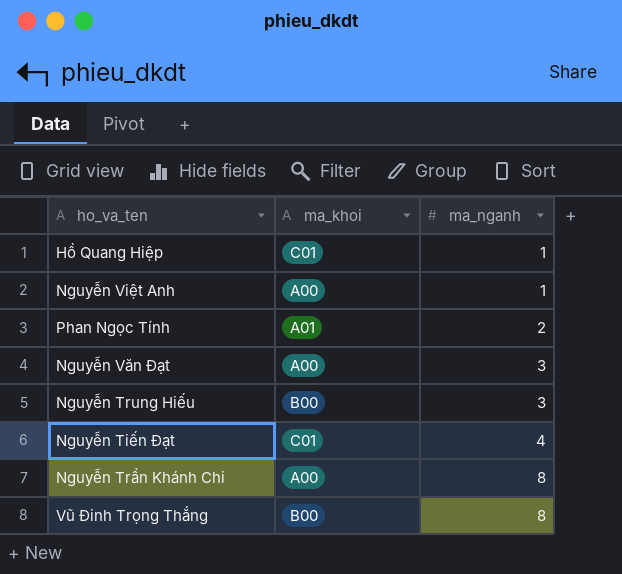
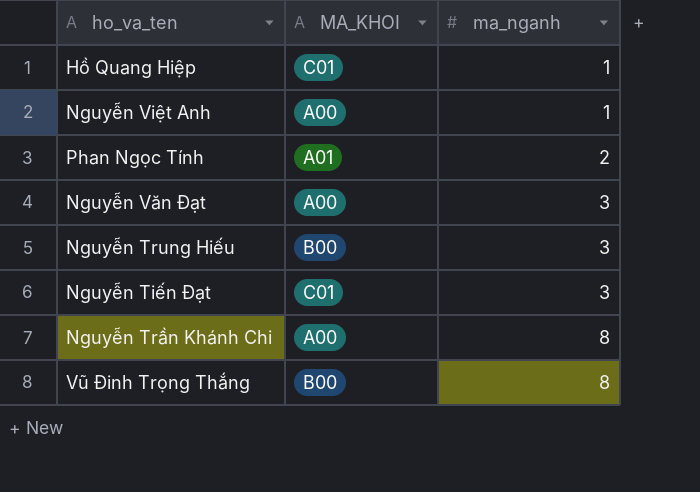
column name: ma_khoi -> MA_KHOI
Nguyễn Tiến Đạt | ma_nganh: 4 -> 3

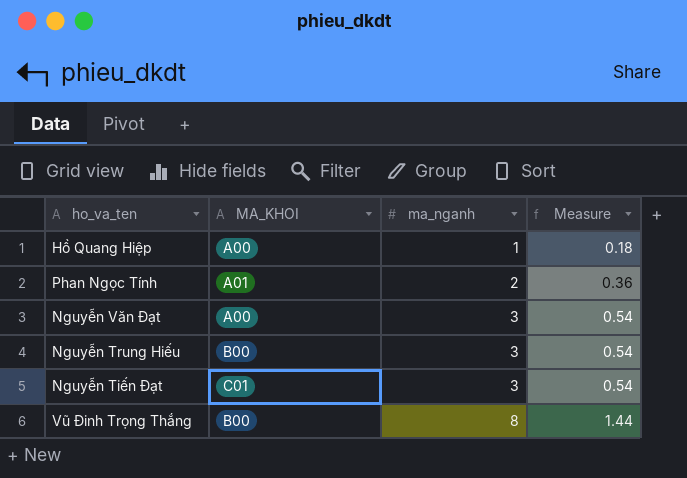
column Measure | formula: none -> [ma_nganh] * 0.18
row Nguyễn Việt Anh: A00 | 1 -> none
row Nguyễn Trần Khánh Chi: A00 | 8 -> none
Hồ Quang Hiệp | MA_KHOI: C01 -> A00

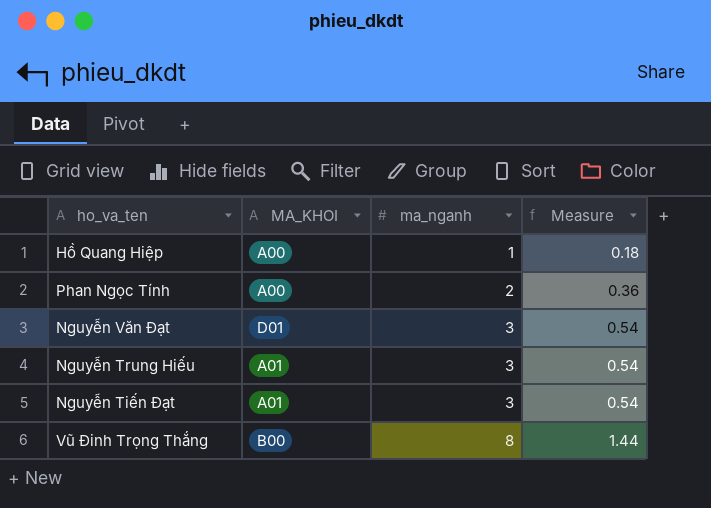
Phan Ngọc Tính | MA_KHOI: A01 -> A00
Nguyễn Văn Đạt | MA_KHOI: A00 -> D01
Nguyễn Trung Hiếu | MA_KHOI: B00 -> A01
Nguyễn Tiến Đạt | MA_KHOI: C01 -> A01

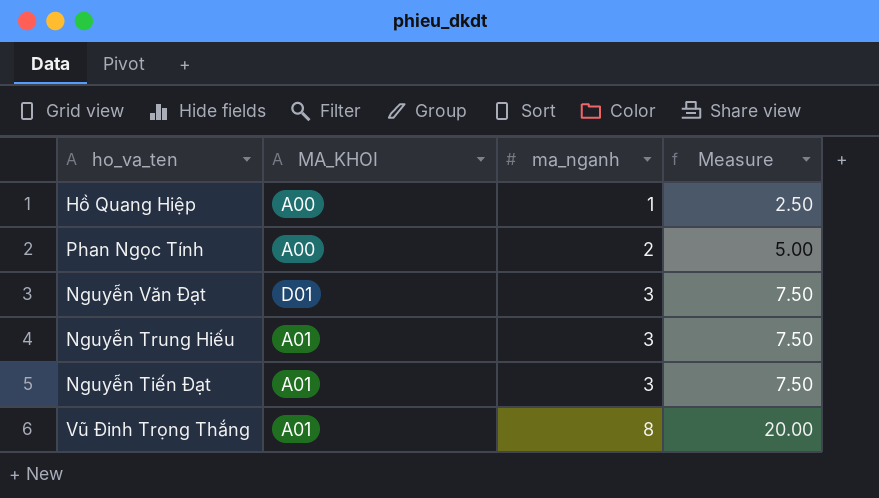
column Measure | formula: [ma_nganh] * 0.18 -> [ma_nganh] * 2.5
Vũ Đinh Trọng Thắng | MA_KHOI: B00 -> A01

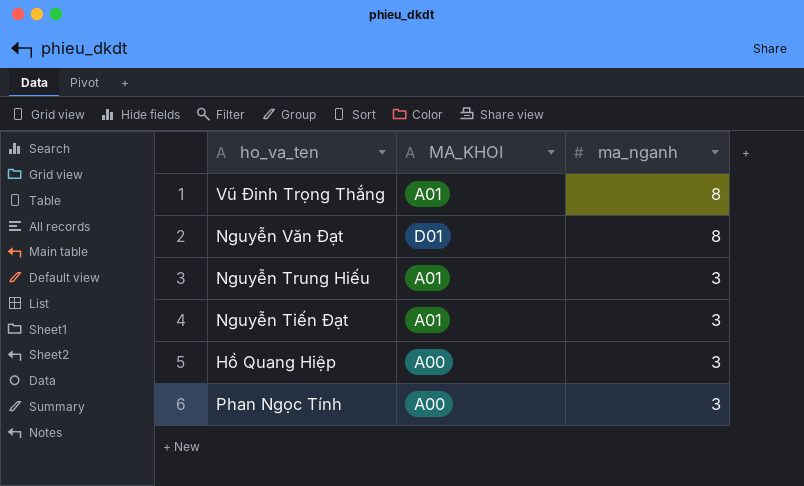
row order: ma_nganh ascending -> ma_nganh descending
column Measure | formula: [ma_nganh] * 2.5 -> none
Nguyễn Văn Đạt | ma_nganh: 3 -> 8
Hồ Quang Hiệp | ma_nganh: 1 -> 3
Phan Ngọc Tính | ma_nganh: 2 -> 3

